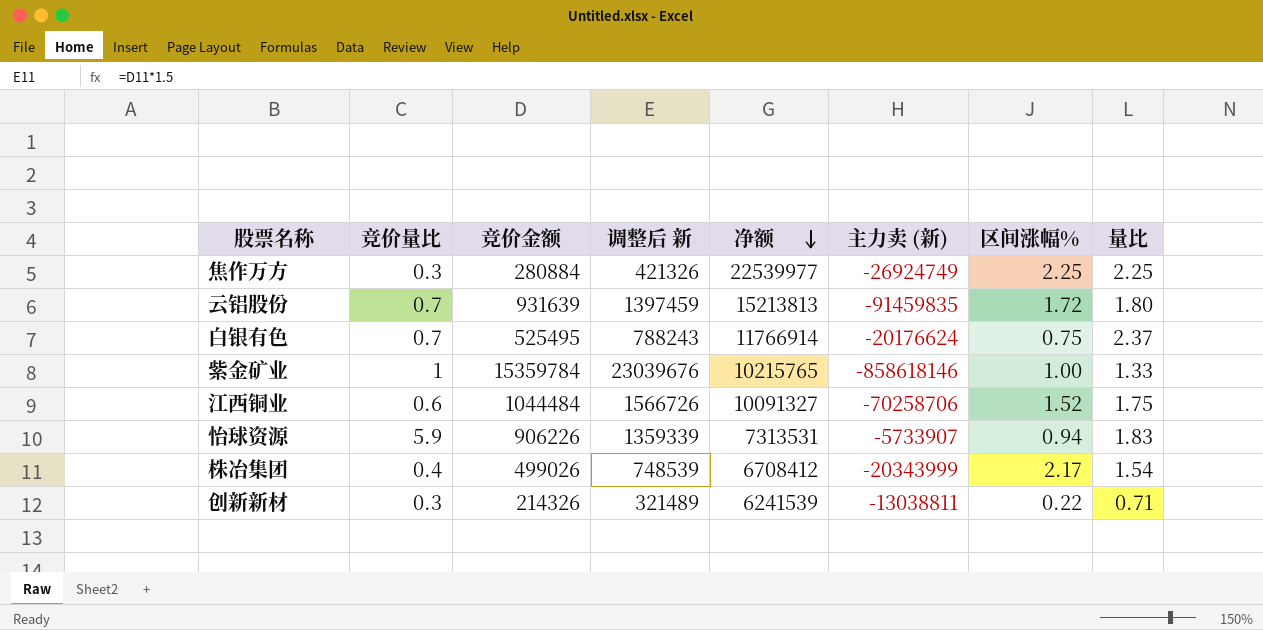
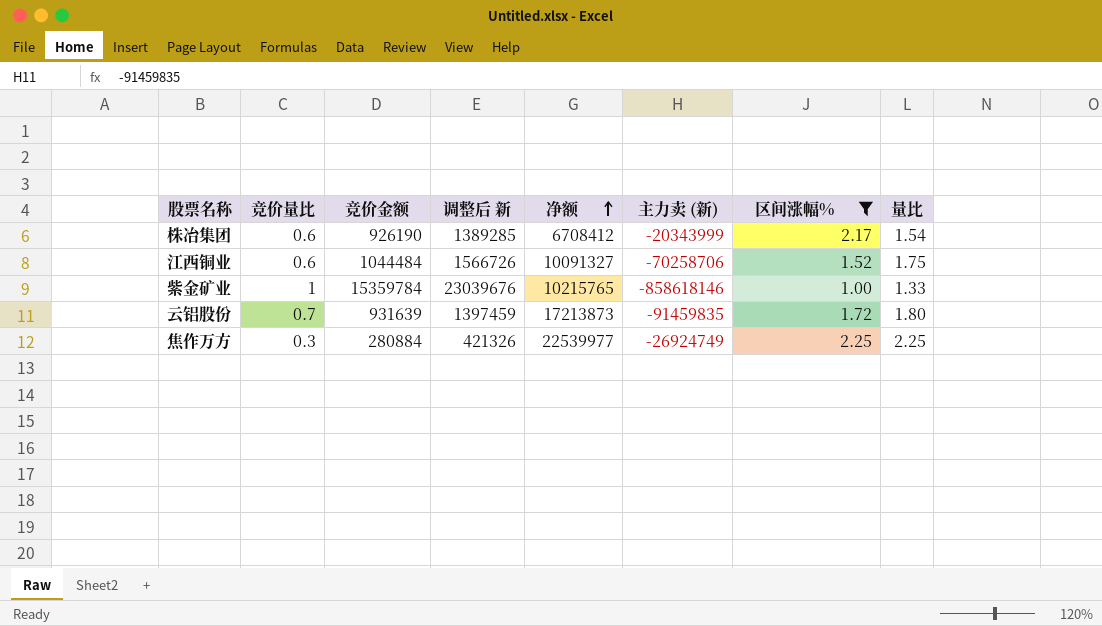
filter: none -> 区间涨幅% >= 1.00
row order: 净额 descending -> 净额 ascending
株冶集团 | 竞价量比: 0.4 -> 0.6
株冶集团 | 竞价金额: 499026 -> 926190
株冶集团 | 调整后 新: 748539 -> 1389285
云铝股份 | 净额: 15213813 -> 17213873

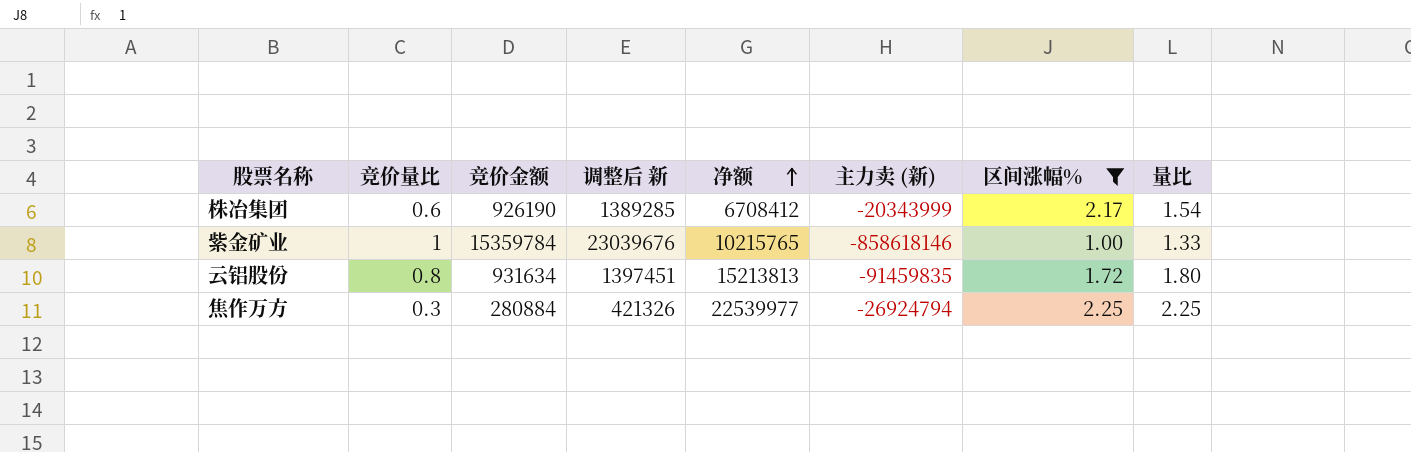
row 江西铜业: 0.6 | 1044484 | 1566726 | 10091327 | -70258706 | 1.52 | 1.75 -> none
云铝股份 | 竞价量比: 0.7 -> 0.8
云铝股份 | 竞价金额: 931639 -> 931634
云铝股份 | 调整后 新: 1397459 -> 1397451
云铝股份 | 净额: 17213873 -> 15213813
焦作万方 | 主力卖 (新): -26924749 -> -26924794

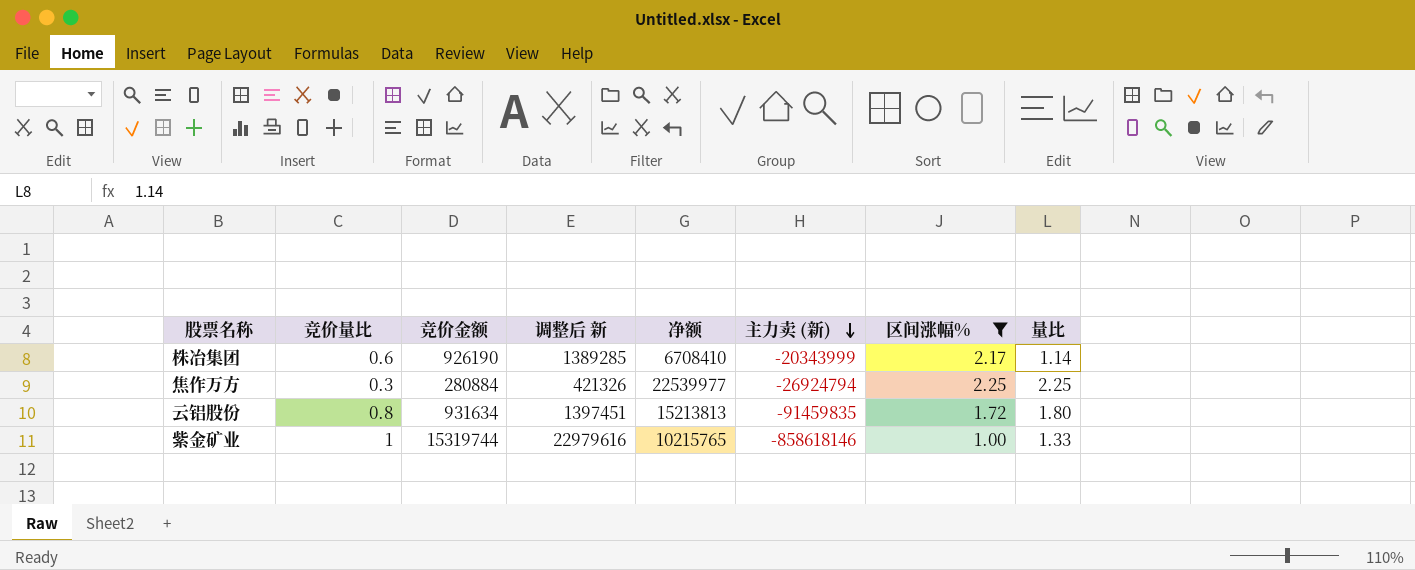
row order: 净额 ascending -> 主力卖 (新) descending
株冶集团 | 净额: 6708412 -> 6708410
株冶集团 | 量比: 1.54 -> 1.14
紫金矿业 | 竞价金额: 15359784 -> 15319744
紫金矿业 | 调整后 新: 23039676 -> 22979616

